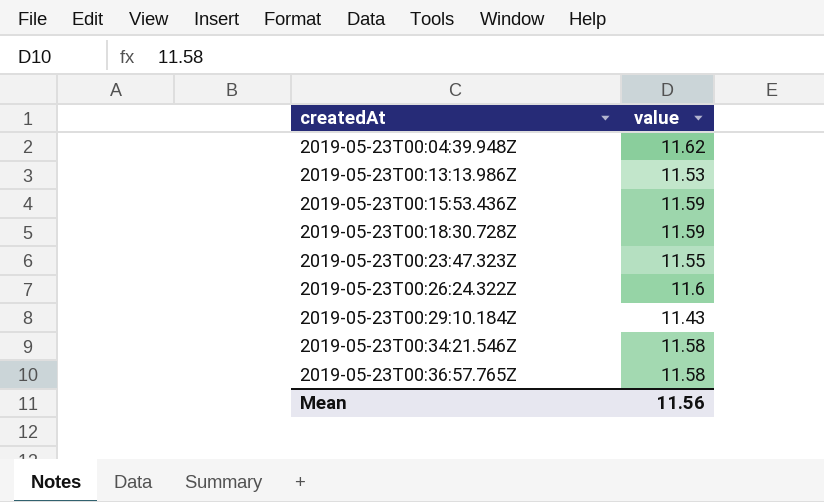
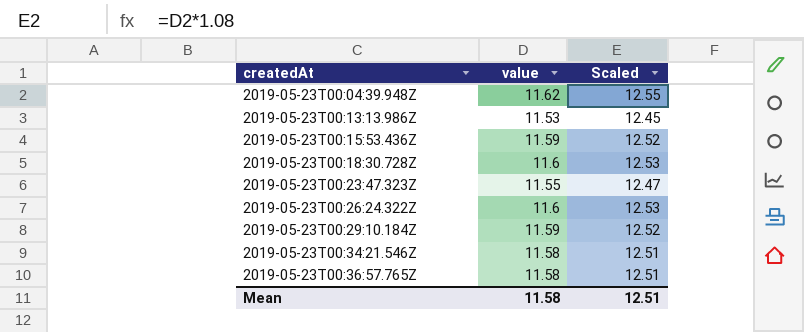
column Scaled | formula: none -> [value] * 1.08
2019-05-23T00:18:30.728Z | value: 11.59 -> 11.6
2019-05-23T00:29:10.184Z | value: 11.43 -> 11.59
Mean | value: 11.56 -> 11.58

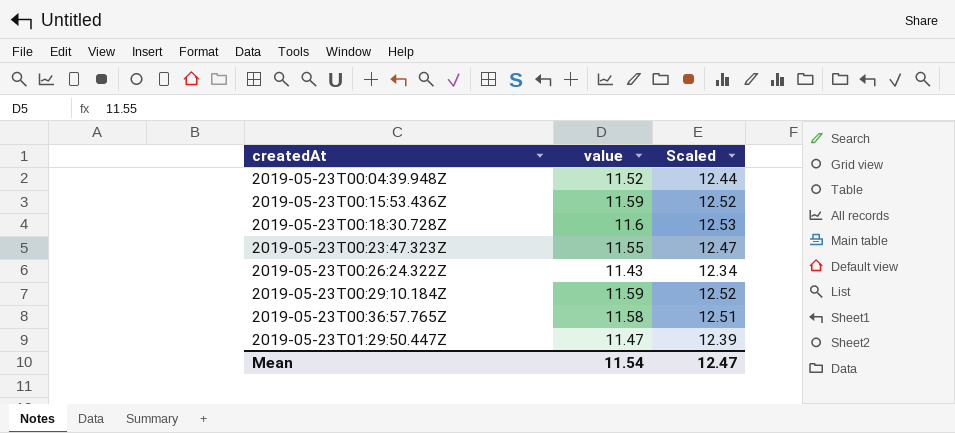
row 2019-05-23T00:13:13.986Z: 11.53 | 12.45 -> none
row 2019-05-23T00:34:21.546Z: 11.58 | 12.51 -> none
2019-05-23T00:04:39.948Z | value: 11.62 -> 11.52
2019-05-23T00:04:39.948Z | Scaled: 12.55 -> 12.44
2019-05-23T00:26:24.322Z | value: 11.6 -> 11.43
2019-05-23T00:26:24.322Z | Scaled: 12.53 -> 12.34
row 2019-05-23T01:29:50.447Z: none -> 11.47 | 12.39
Mean | value: 11.58 -> 11.54
Mean | Scaled: 12.51 -> 12.47

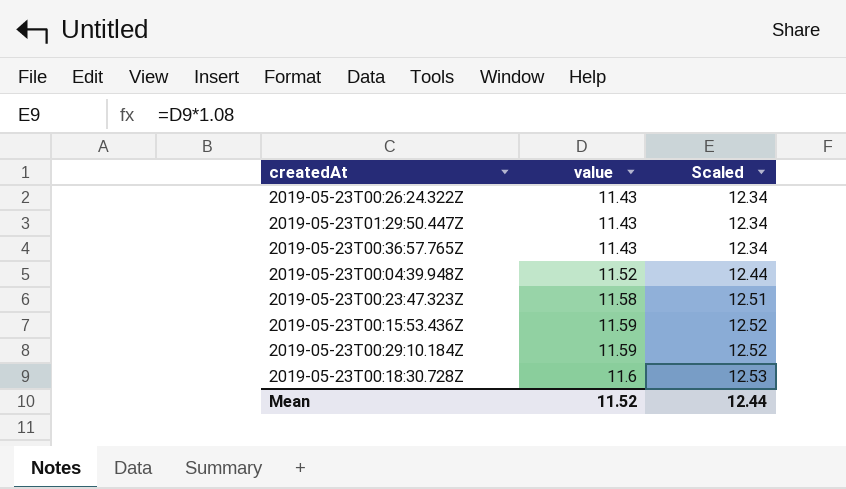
row order: createdAt ascending -> value ascending
2019-05-23T01:29:50.447Z | value: 11.47 -> 11.43
2019-05-23T01:29:50.447Z | Scaled: 12.39 -> 12.34
2019-05-23T00:36:57.765Z | value: 11.58 -> 11.43
2019-05-23T00:36:57.765Z | Scaled: 12.51 -> 12.34
2019-05-23T00:23:47.323Z | value: 11.55 -> 11.58
2019-05-23T00:23:47.323Z | Scaled: 12.47 -> 12.51
Mean | value: 11.54 -> 11.52
Mean | Scaled: 12.47 -> 12.44

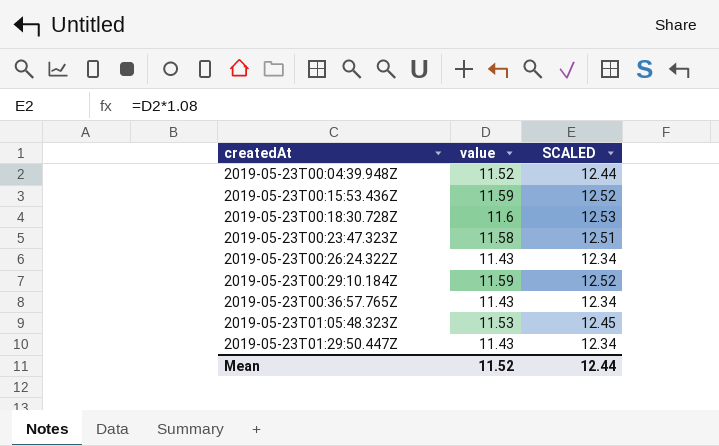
row order: value ascending -> createdAt ascending
column name: Scaled -> SCALED
row 2019-05-23T01:05:48.323Z: none -> 11.53 | 12.45

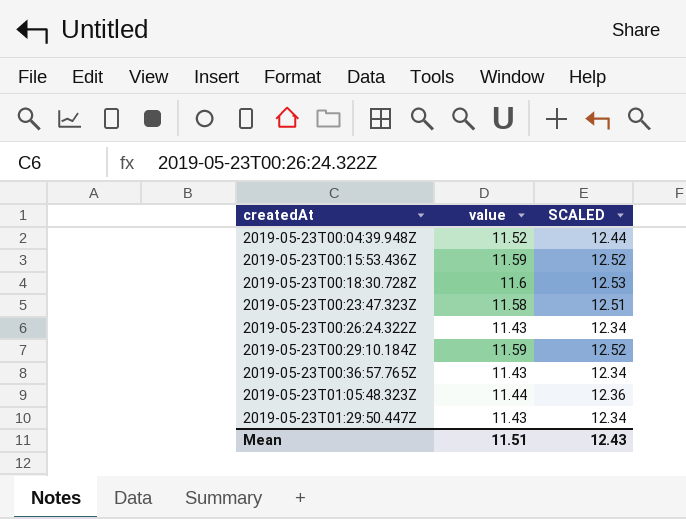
2019-05-23T01:05:48.323Z | value: 11.53 -> 11.44
2019-05-23T01:05:48.323Z | SCALED: 12.45 -> 12.36
Mean | value: 11.52 -> 11.51
Mean | SCALED: 12.44 -> 12.43

